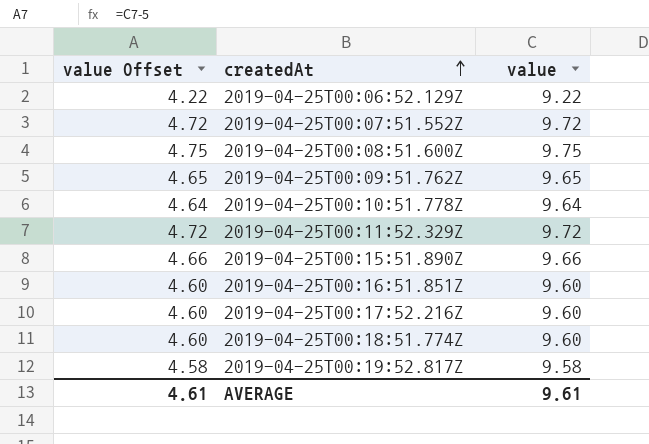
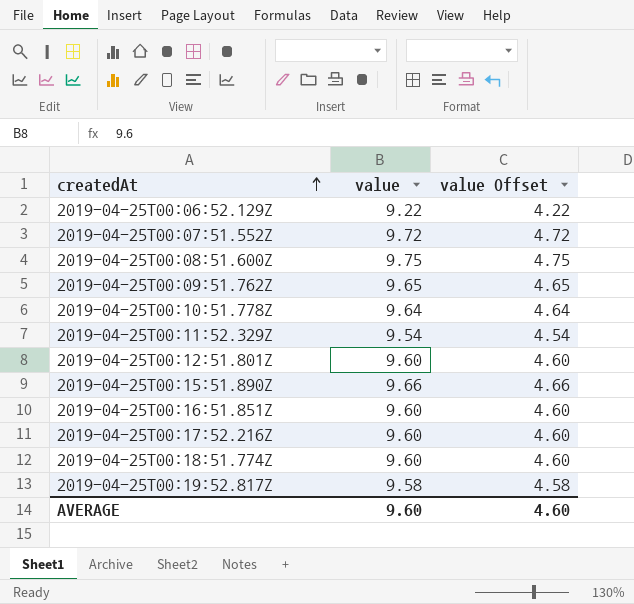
column value Offset | position: 1 -> 3
2019-04-25T00:11:52.329Z | value: 9.72 -> 9.54
2019-04-25T00:11:52.329Z | value Offset: 4.72 -> 4.54
row 2019-04-25T00:12:51.801Z: none -> 9.60 | 4.60
AVERAGE | value: 9.61 -> 9.60
AVERAGE | value Offset: 4.61 -> 4.60

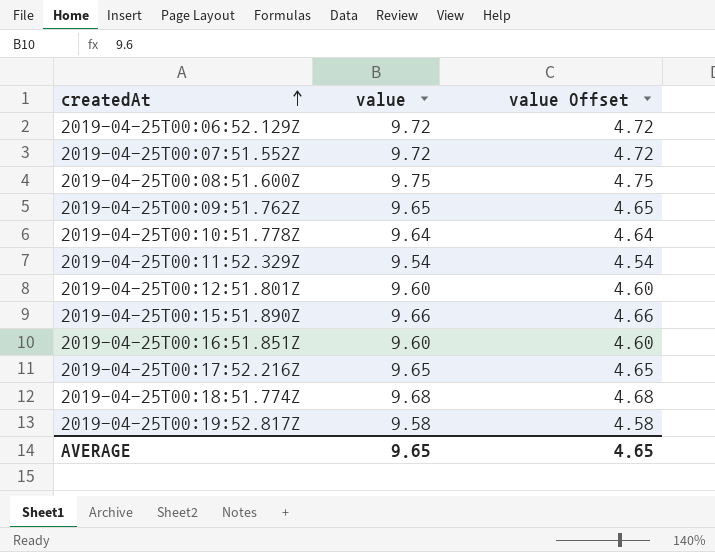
2019-04-25T00:06:52.129Z | value: 9.22 -> 9.72
2019-04-25T00:06:52.129Z | value Offset: 4.22 -> 4.72
2019-04-25T00:17:52.216Z | value: 9.60 -> 9.65
2019-04-25T00:17:52.216Z | value Offset: 4.60 -> 4.65
2019-04-25T00:18:51.774Z | value: 9.60 -> 9.68
2019-04-25T00:18:51.774Z | value Offset: 4.60 -> 4.68
AVERAGE | value: 9.60 -> 9.65
AVERAGE | value Offset: 4.60 -> 4.65

